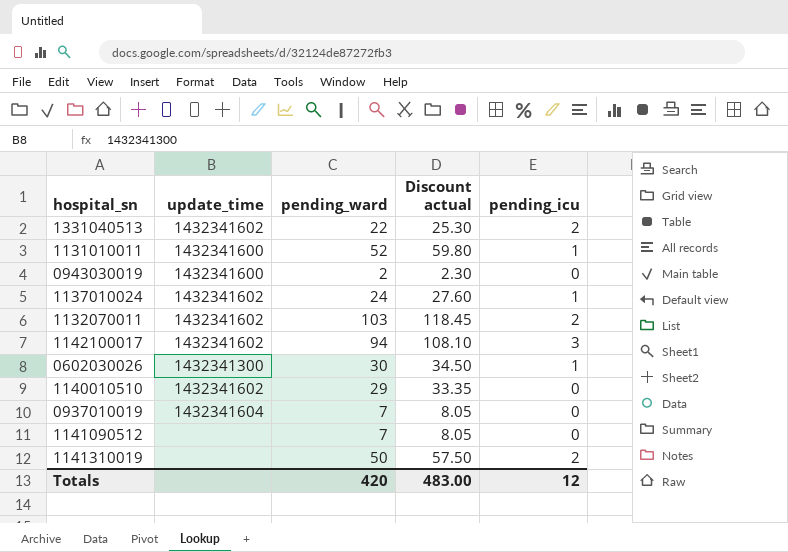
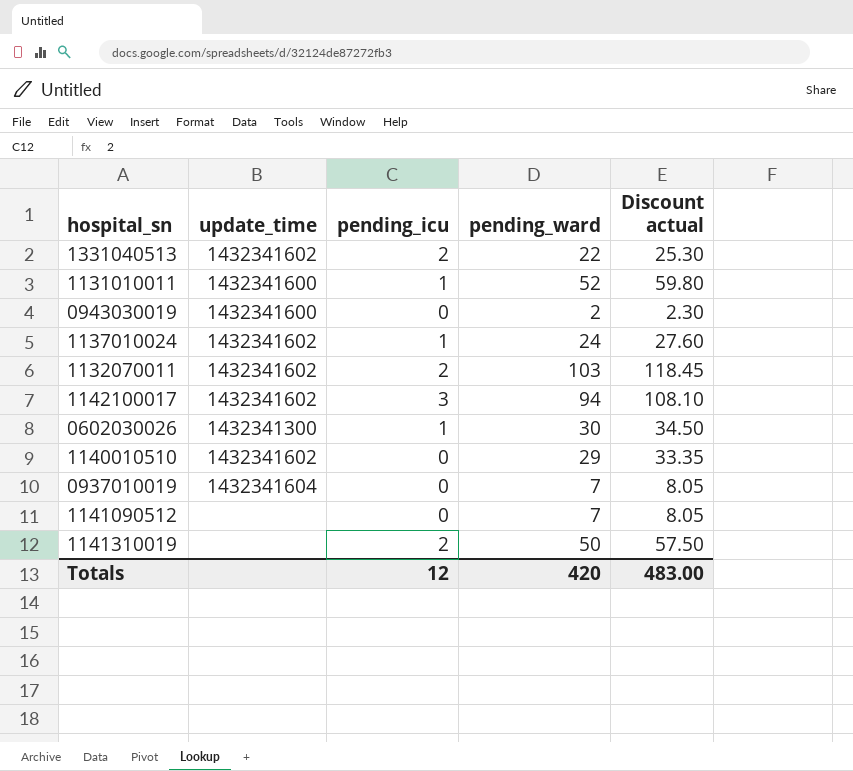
column pending_icu | position: 5 -> 3

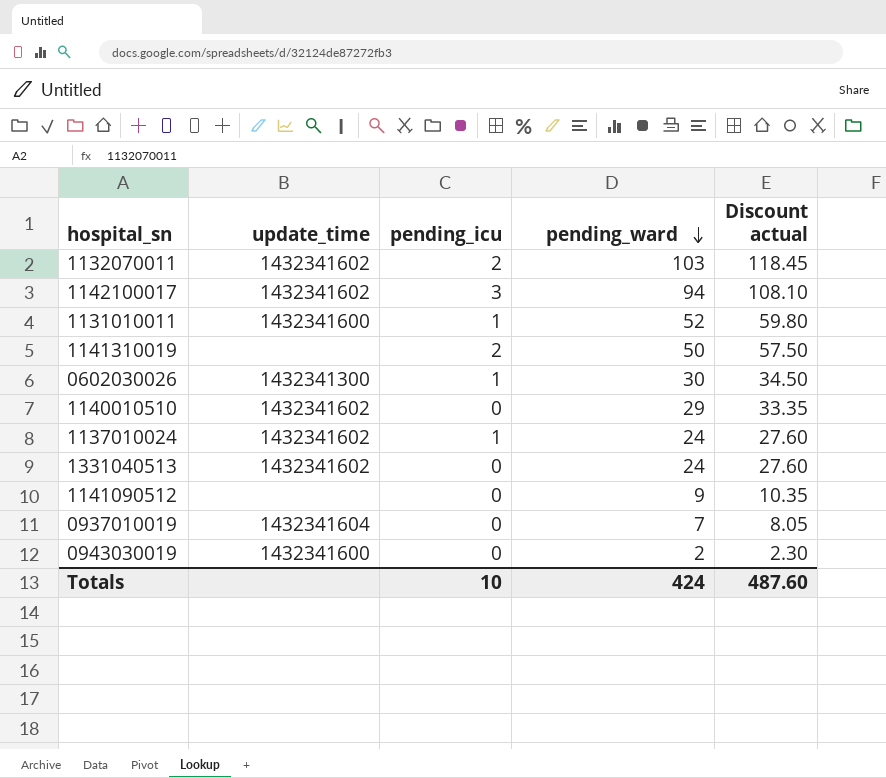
row order: none -> pending_ward descending
1331040513 | pending_icu: 2 -> 0
1331040513 | pending_ward: 22 -> 24
1331040513 | Discount actual: 25.30 -> 27.60
1141090512 | pending_ward: 7 -> 9
1141090512 | Discount actual: 8.05 -> 10.35
Totals | pending_icu: 12 -> 10
Totals | pending_ward: 420 -> 424
Totals | Discount actual: 483.00 -> 487.60

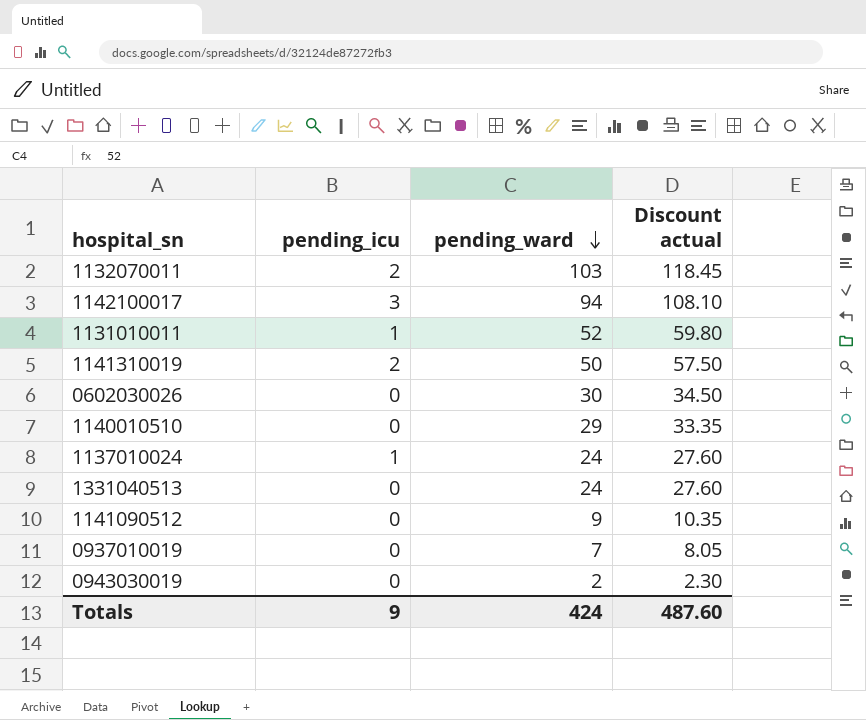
column update_time | position: 2 -> none
0602030026 | pending_icu: 1 -> 0
Totals | pending_icu: 10 -> 9

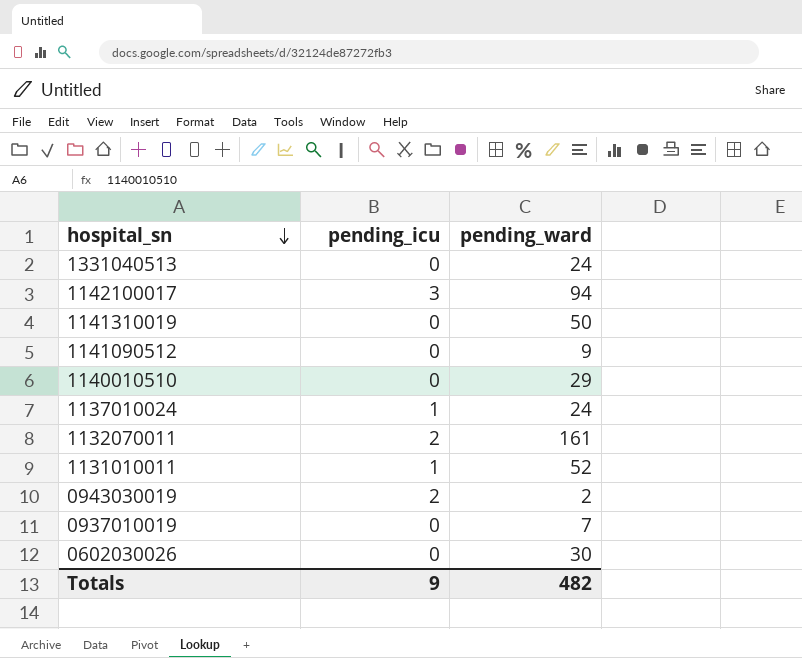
row order: pending_ward descending -> hospital_sn descending
column Discount actual | formula: [pending_ward] * 1.15 -> none
1141310019 | pending_icu: 2 -> 0
1132070011 | pending_ward: 103 -> 161
0943030019 | pending_icu: 0 -> 2
Totals | pending_ward: 424 -> 482

